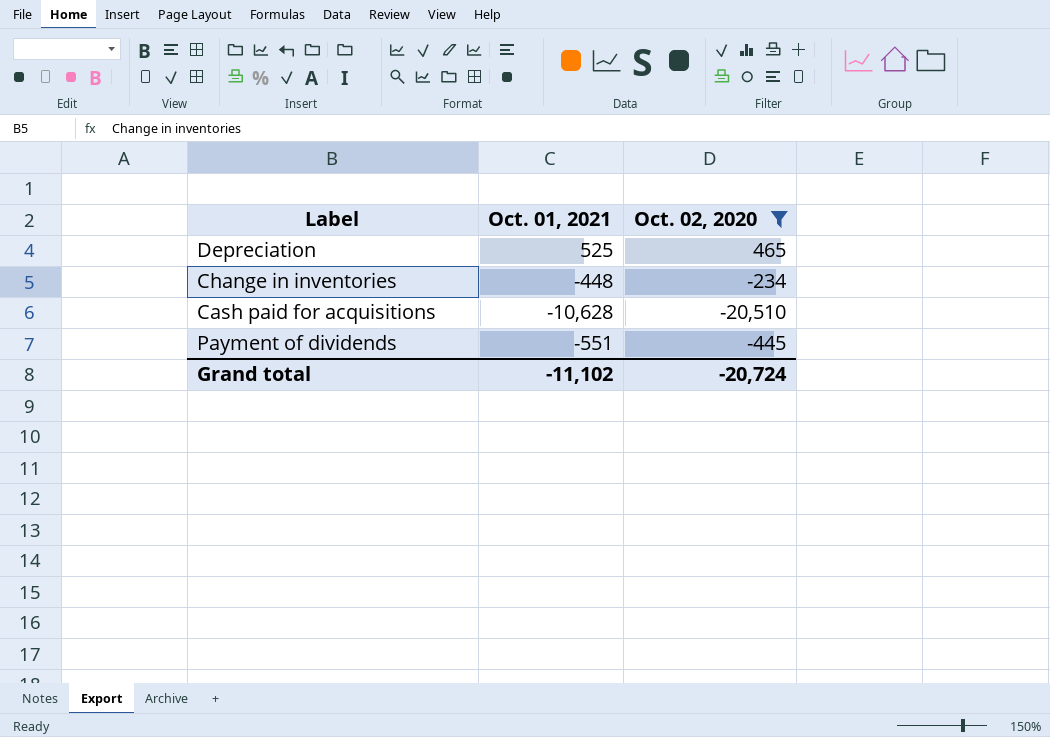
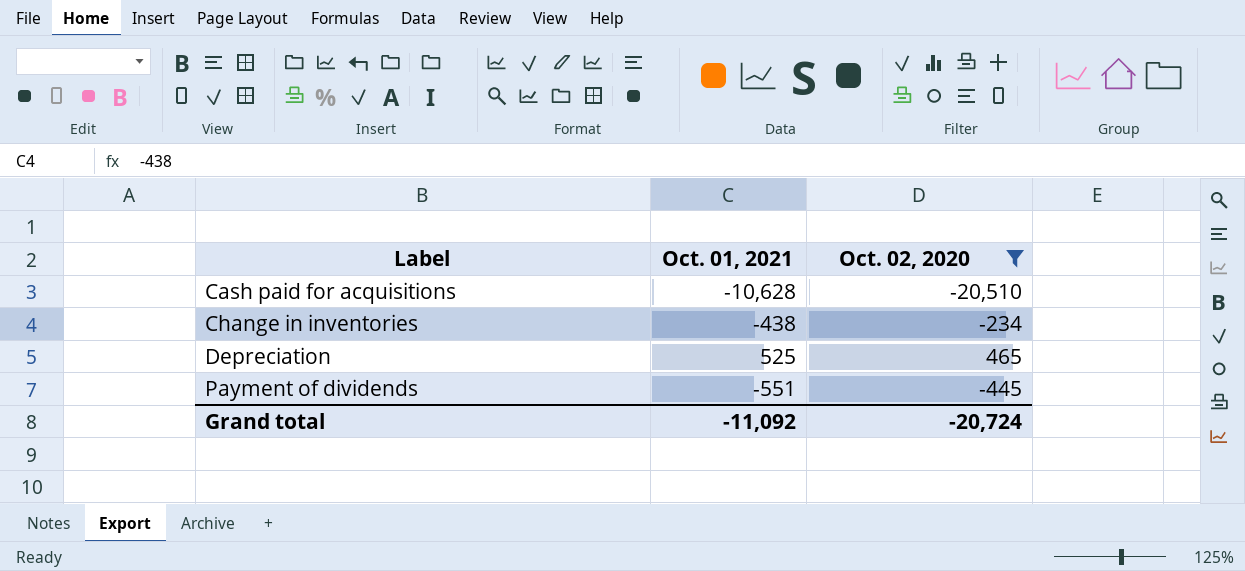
row order: none -> Label ascending
Change in inventories | Oct. 01, 2021: -448 -> -438
Grand total | Oct. 01, 2021: -11,102 -> -11,092

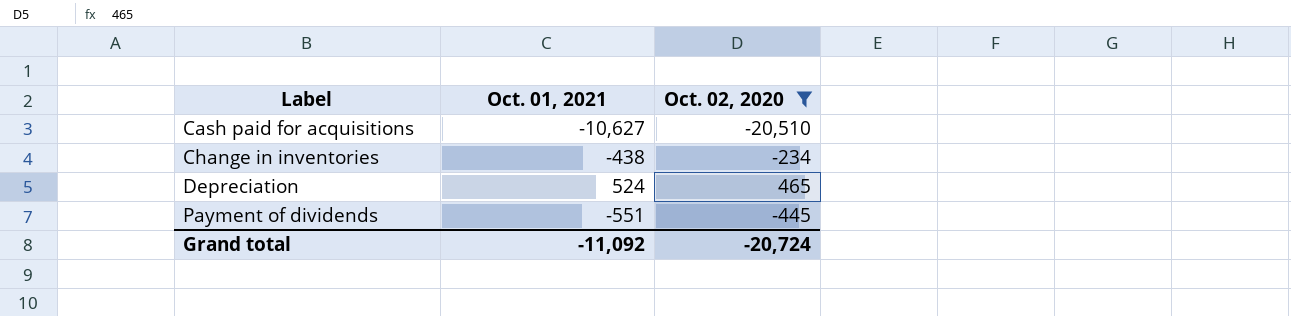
Cash paid for acquisitions | Oct. 01, 2021: -10,628 -> -10,627
Depreciation | Oct. 01, 2021: 525 -> 524

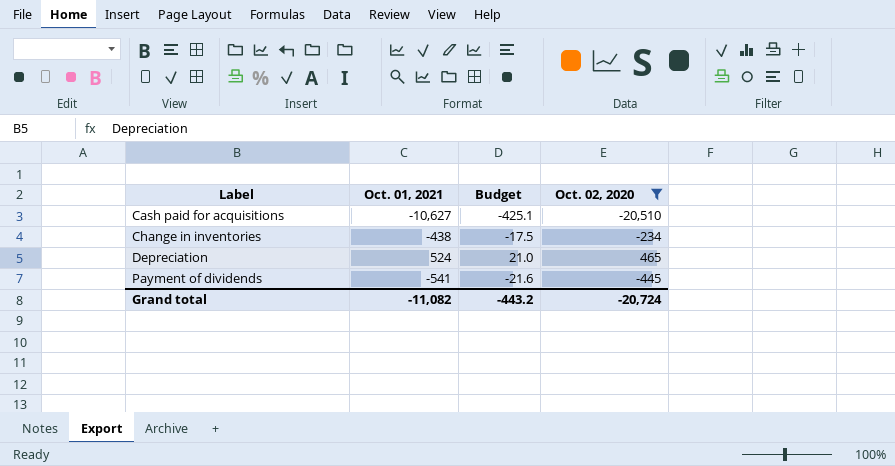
column Budget | formula: none -> [Oct. 01, 2021] * 0.04
Payment of dividends | Oct. 01, 2021: -551 -> -541
Grand total | Oct. 01, 2021: -11,092 -> -11,082

